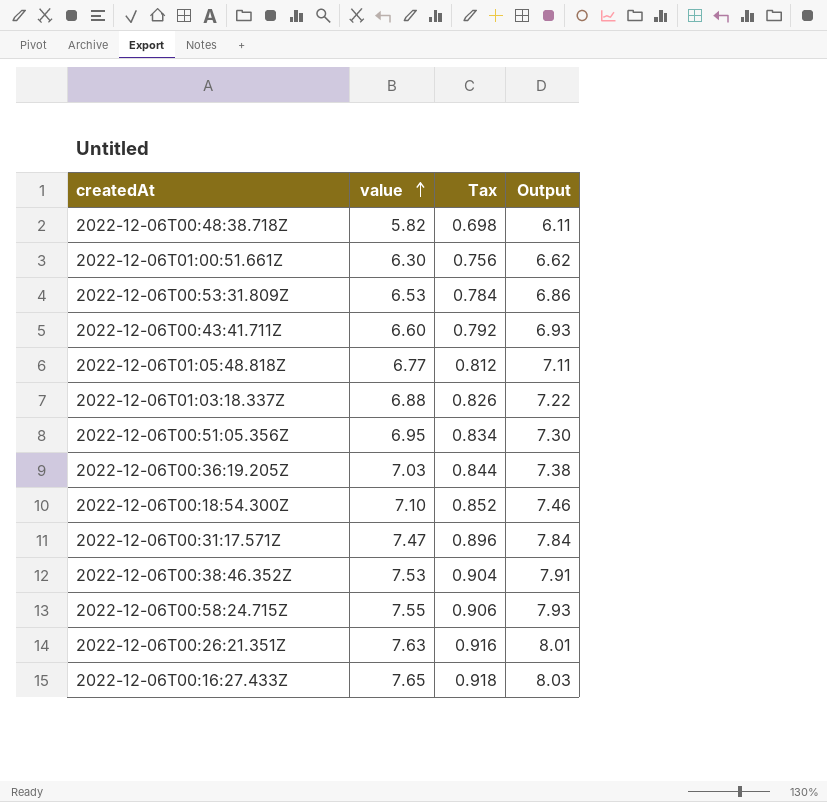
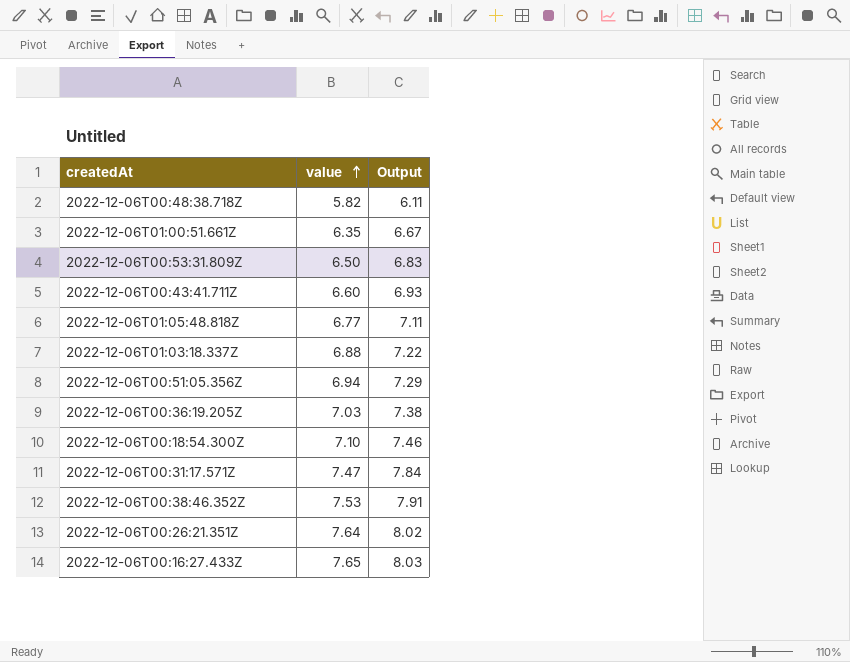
column Tax | formula: [value] * 0.12 -> none
row 2022-12-06T00:58:24.715Z: 7.55 | 0.906 | 7.93 -> none
2022-12-06T01:00:51.661Z | value: 6.30 -> 6.35
2022-12-06T01:00:51.661Z | Output: 6.62 -> 6.67
2022-12-06T00:53:31.809Z | value: 6.53 -> 6.50
2022-12-06T00:53:31.809Z | Output: 6.86 -> 6.83
2022-12-06T00:51:05.356Z | value: 6.95 -> 6.94
2022-12-06T00:51:05.356Z | Output: 7.30 -> 7.29
2022-12-06T00:26:21.351Z | value: 7.63 -> 7.64
2022-12-06T00:26:21.351Z | Output: 8.01 -> 8.02

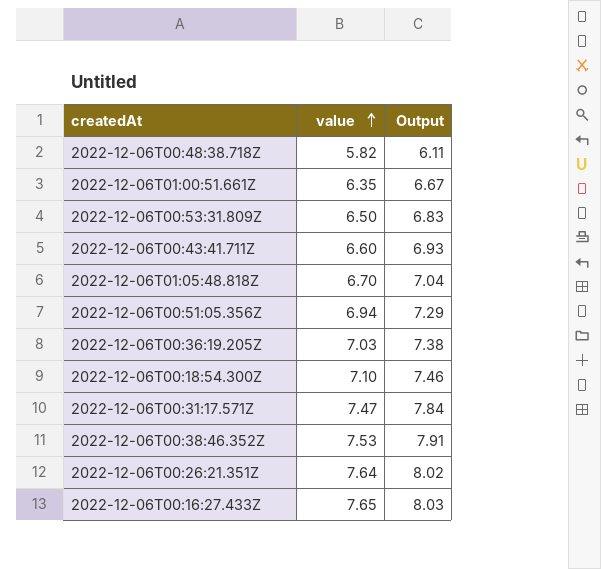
row 2022-12-06T01:03:18.337Z: 6.88 | 7.22 -> none
2022-12-06T01:05:48.818Z | value: 6.77 -> 6.70
2022-12-06T01:05:48.818Z | Output: 7.11 -> 7.04

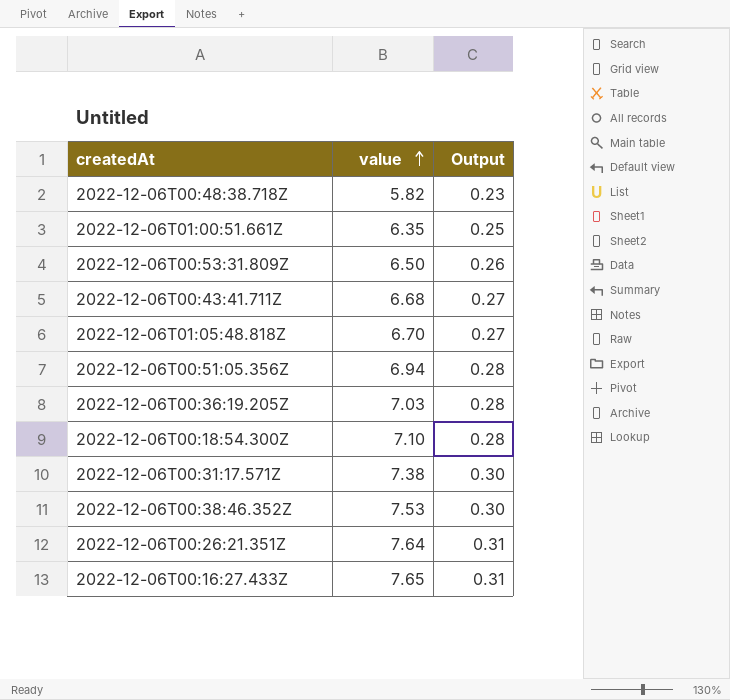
column Output | formula: [value] * 1.05 -> [value] * 0.04
2022-12-06T00:43:41.711Z | value: 6.60 -> 6.68
2022-12-06T00:31:17.571Z | value: 7.47 -> 7.38

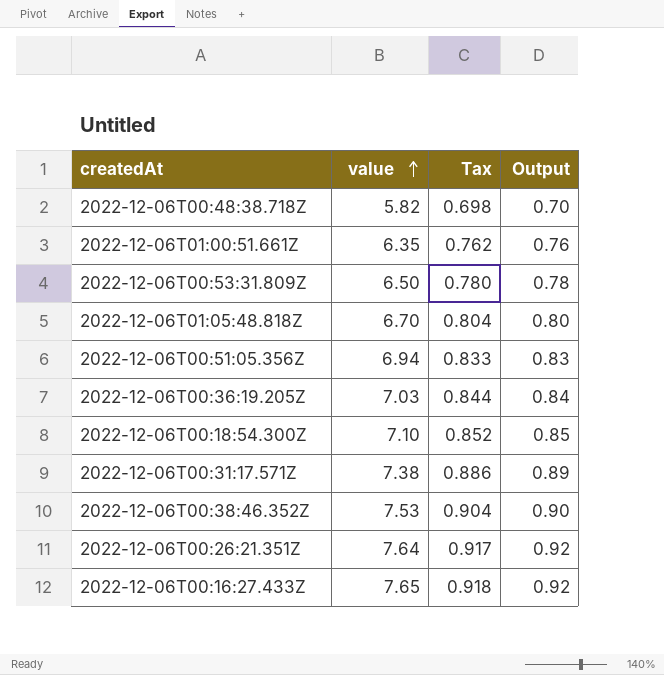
column Tax | formula: none -> [value] * 0.12
column Output | formula: [value] * 0.04 -> [value] * 0.12
row 2022-12-06T00:43:41.711Z: 6.68 | 0.27 -> none

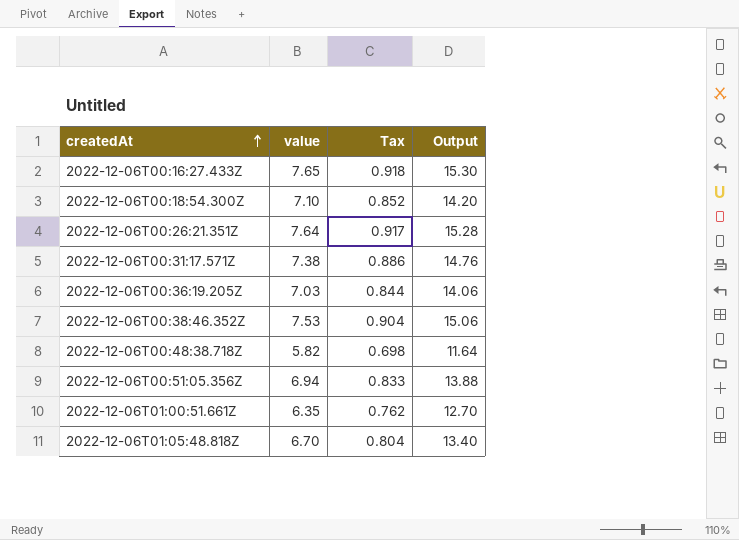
row order: value ascending -> createdAt ascending
column Output | formula: [value] * 0.12 -> [value] * 2
row 2022-12-06T00:53:31.809Z: 6.50 | 0.780 | 0.78 -> none

